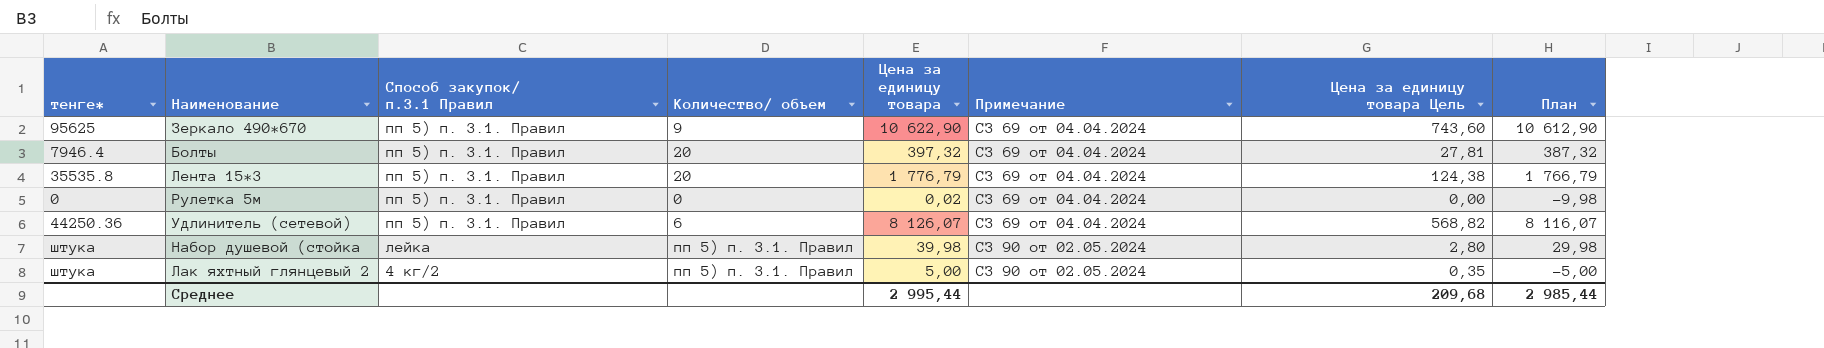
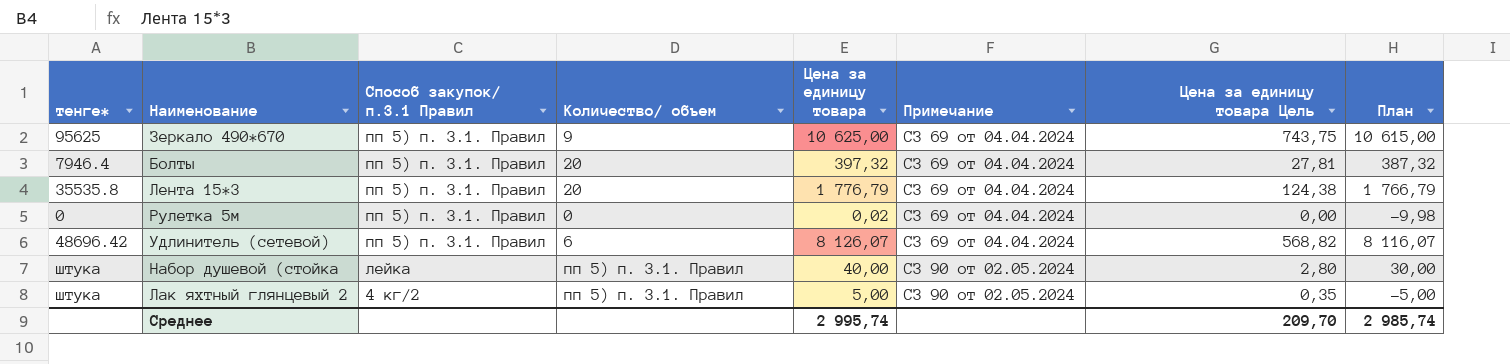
Зеркало 490*670 | Цена за единицу товара: 10 622,90 -> 10 625,00
Зеркало 490*670 | Цена за единицу товара Цель: 743,60 -> 743,75
Зеркало 490*670 | План: 10 612,90 -> 10 615,00
Удлинитель (сетевой) | тенге*: 44250.36 -> 48696.42
Набор душевой (стойка | Цена за единицу товара: 39,98 -> 40,00
Набор душевой (стойка | План: 29,98 -> 30,00
Среднее | Цена за единицу товара: 2 995,44 -> 2 995,74
Среднее | Цена за единицу товара Цель: 209,68 -> 209,70
Среднее | План: 2 985,44 -> 2 985,74

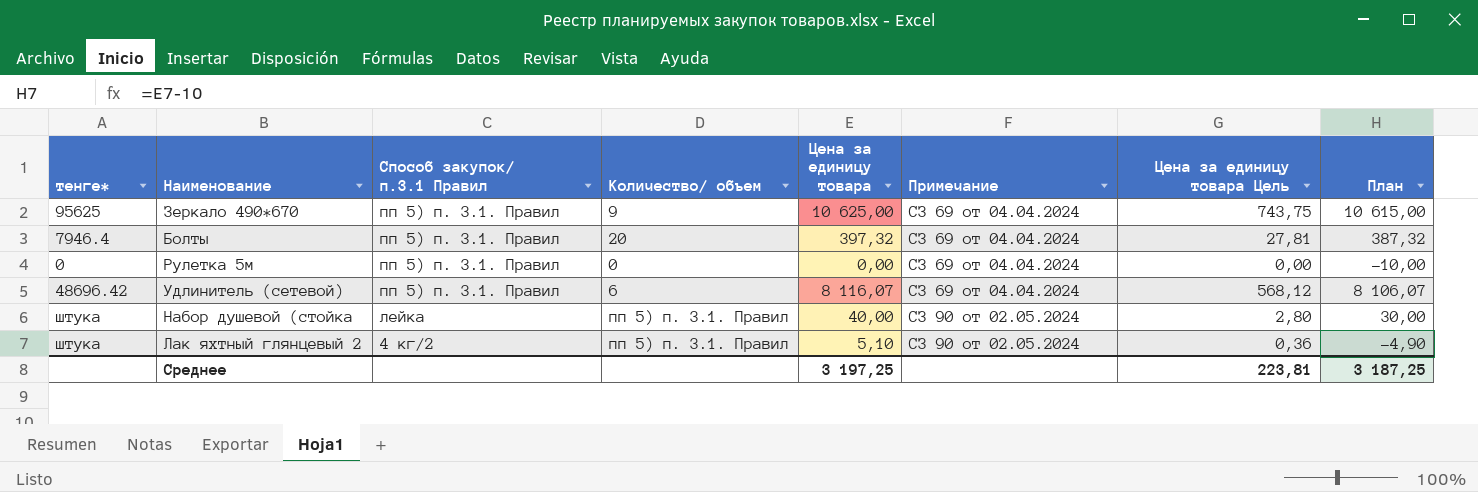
row Лента 15*3: 35535.8 | пп 5) п. 3.1. Правил | 20 | 1 776,79 | СЗ 69 от 04.04.2024 | 124,38 | 1 766,79 -> none
Рулетка 5м | Цена за единицу товара: 0,02 -> 0,00
Рулетка 5м | План: -9,98 -> -10,00
Удлинитель (сетевой) | Цена за единицу товара: 8 126,07 -> 8 116,07
Удлинитель (сетевой) | Цена за единицу товара Цель: 568,82 -> 568,12
Удлинитель (сетевой) | План: 8 116,07 -> 8 106,07
Лак яхтный глянцевый 2 | Цена за единицу товара: 5,00 -> 5,10
Лак яхтный глянцевый 2 | Цена за единицу товара Цель: 0,35 -> 0,36
Лак яхтный глянцевый 2 | План: -5,00 -> -4,90
Среднее | Цена за единицу товара: 2 995,74 -> 3 197,25
Среднее | Цена за единицу товара Цель: 209,70 -> 223,81
Среднее | План: 2 985,74 -> 3 187,25

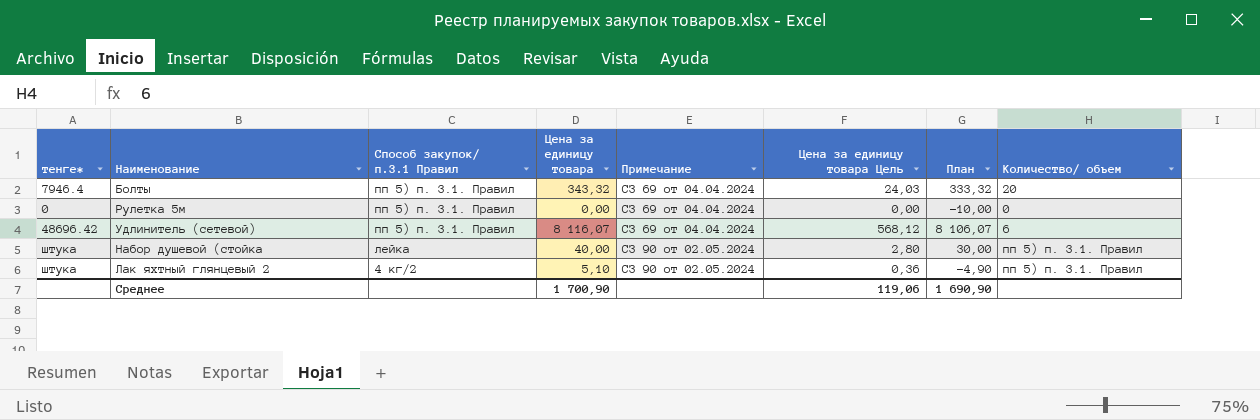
column Количество/ объем | position: 4 -> 8
row Зеркало 490*670: 95625 | пп 5) п. 3.1. Правил | 9 | 10 625,00 | СЗ 69 от 04.04.2024 | 743,75 | 10 615,00 -> none
Болты | Цена за единицу товара: 397,32 -> 343,32
Болты | Цена за единицу товара Цель: 27,81 -> 24,03
Болты | План: 387,32 -> 333,32
Среднее | Цена за единицу товара: 3 197,25 -> 1 700,90
Среднее | Цена за единицу товара Цель: 223,81 -> 119,06
Среднее | План: 3 187,25 -> 1 690,90

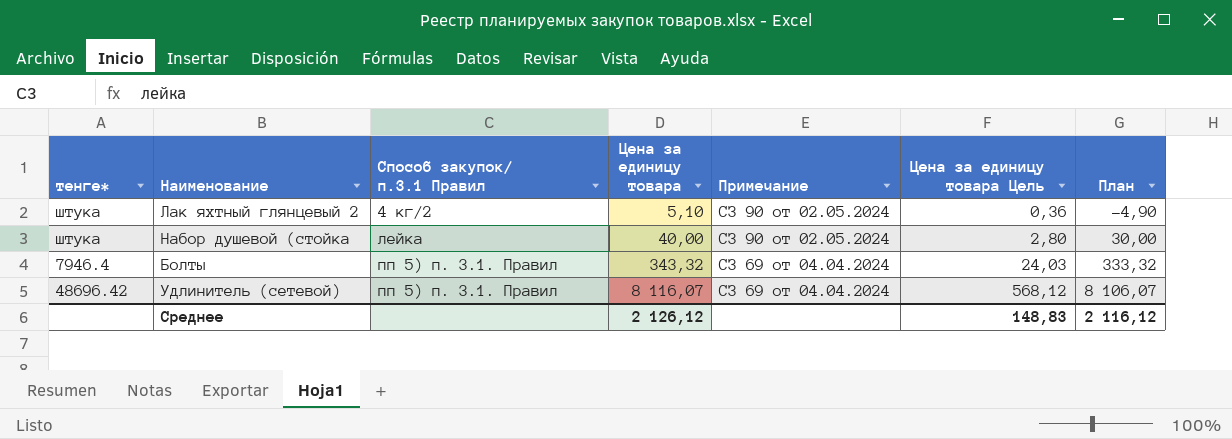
row order: Способ закупок/ п.3.1 Правил descending -> Способ закупок/ п.3.1 Правил ascending
column Количество/ объем | position: 8 -> none
row Рулетка 5м: 0 | пп 5) п. 3.1. Правил | 0,00 | СЗ 69 от 04.04.2024 | 0,00 | -10,00 | 0 -> none
Среднее | Цена за единицу товара: 1 700,90 -> 2 126,12
Среднее | Цена за единицу товара Цель: 119,06 -> 148,83
Среднее | План: 1 690,90 -> 2 116,12

